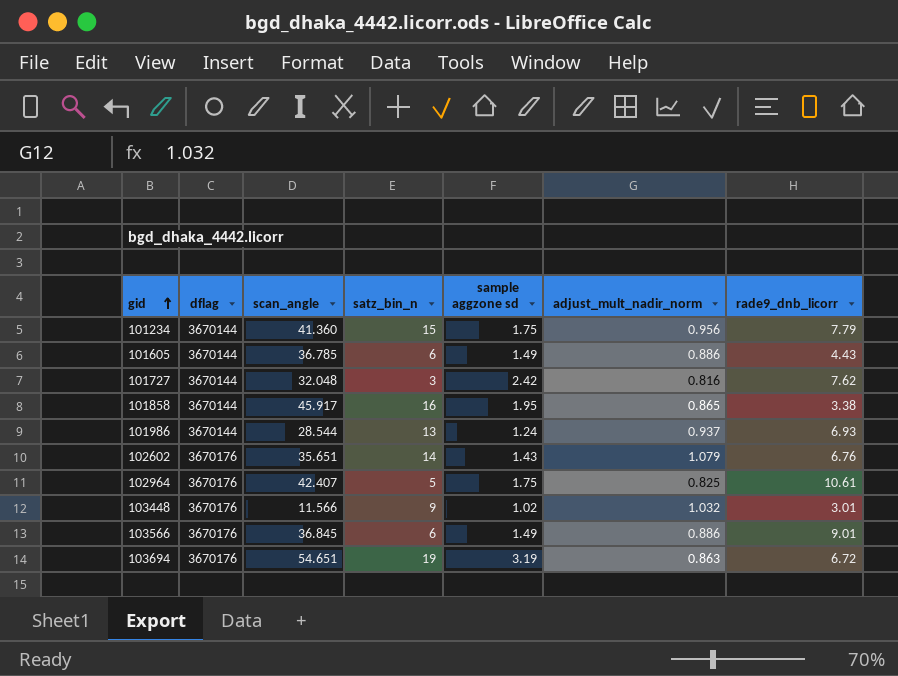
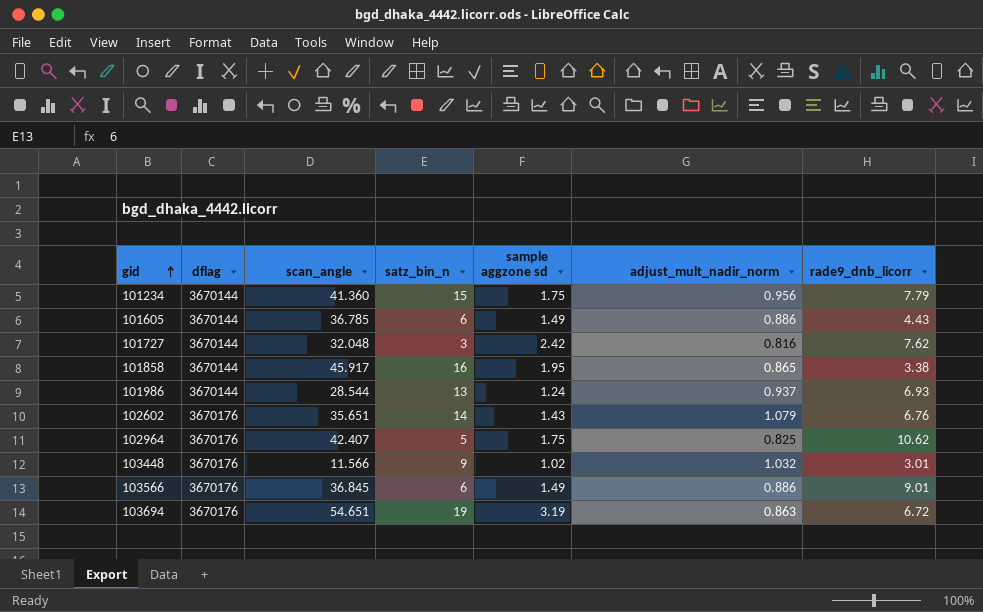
102964 | rade9_dnb_licorr: 10.61 -> 10.62

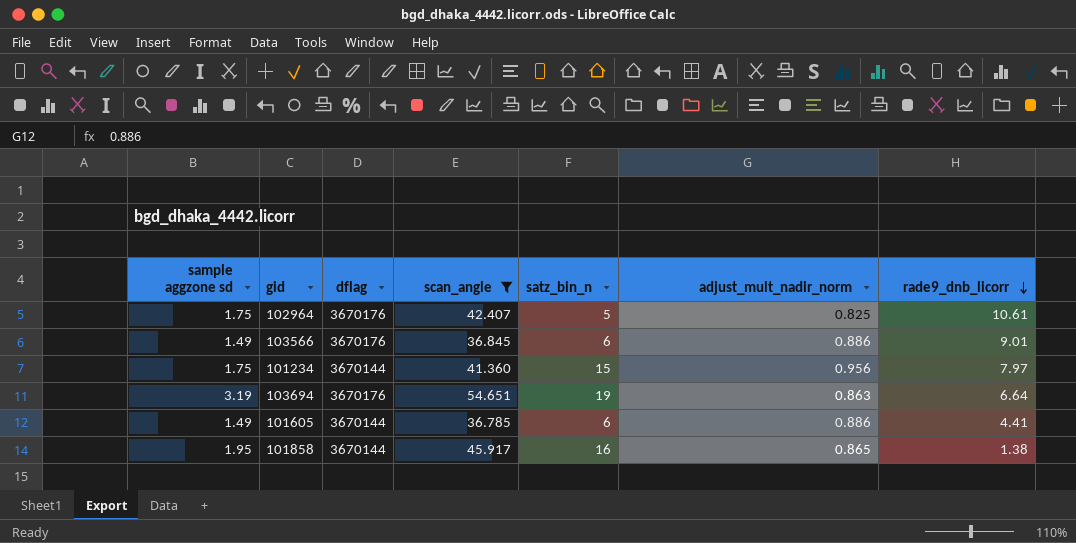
filter: none -> scan_angle >= 36.785
row order: gid ascending -> rade9_dnb_licorr descending
column sample aggzone sd | position: 5 -> 1
102964 | rade9_dnb_licorr: 10.62 -> 10.61
101234 | rade9_dnb_licorr: 7.79 -> 7.97
103694 | rade9_dnb_licorr: 6.72 -> 6.64
101605 | rade9_dnb_licorr: 4.43 -> 4.41
101858 | rade9_dnb_licorr: 3.38 -> 1.38

